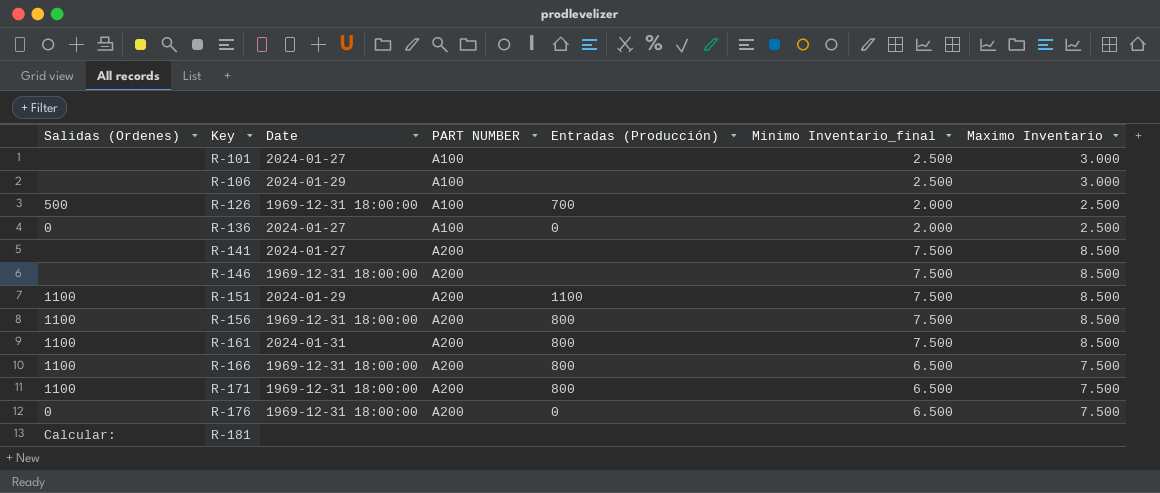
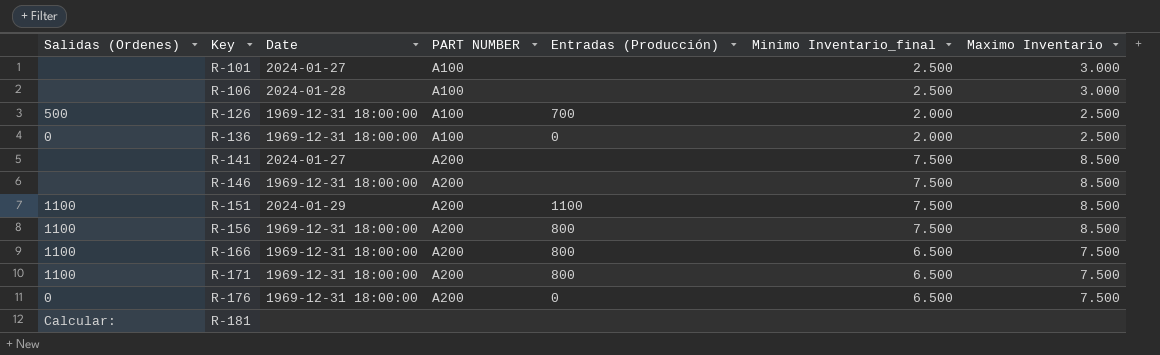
row R-161: 1100 | 2024-01-31 | A200 | 800 | 7.500 | 8.500 -> none
R-106 | Date: 2024-01-29 -> 2024-01-28
R-136 | Date: 2024-01-27 -> 1969-12-31 18:00:00

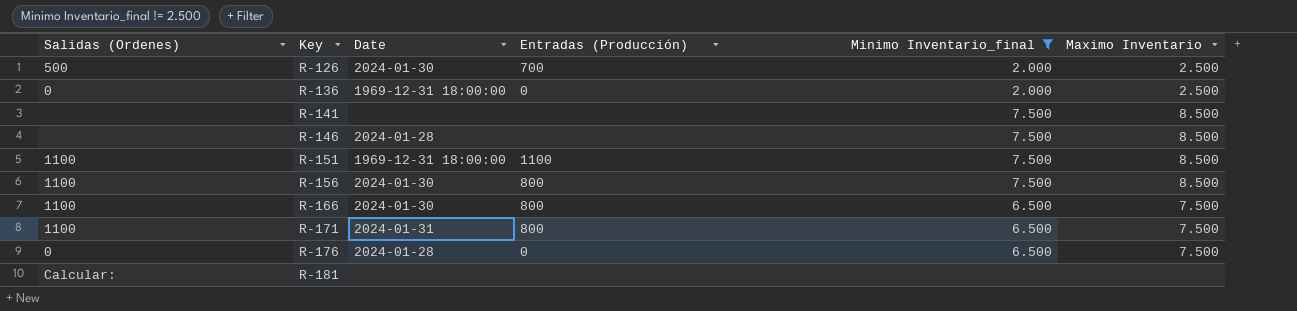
filter: none -> Minimo Inventario_final != 2.500
column PART NUMBER | position: 4 -> none
R-126 | Date: 1969-12-31 18:00:00 -> 2024-01-30
R-141 | Date: 2024-01-27 -> none
R-146 | Date: 1969-12-31 18:00:00 -> 2024-01-28
R-151 | Date: 2024-01-29 -> 1969-12-31 18:00:00
R-156 | Date: 1969-12-31 18:00:00 -> 2024-01-30
R-166 | Date: 1969-12-31 18:00:00 -> 2024-01-30
R-171 | Date: 1969-12-31 18:00:00 -> 2024-01-31
R-176 | Date: 1969-12-31 18:00:00 -> 2024-01-28

